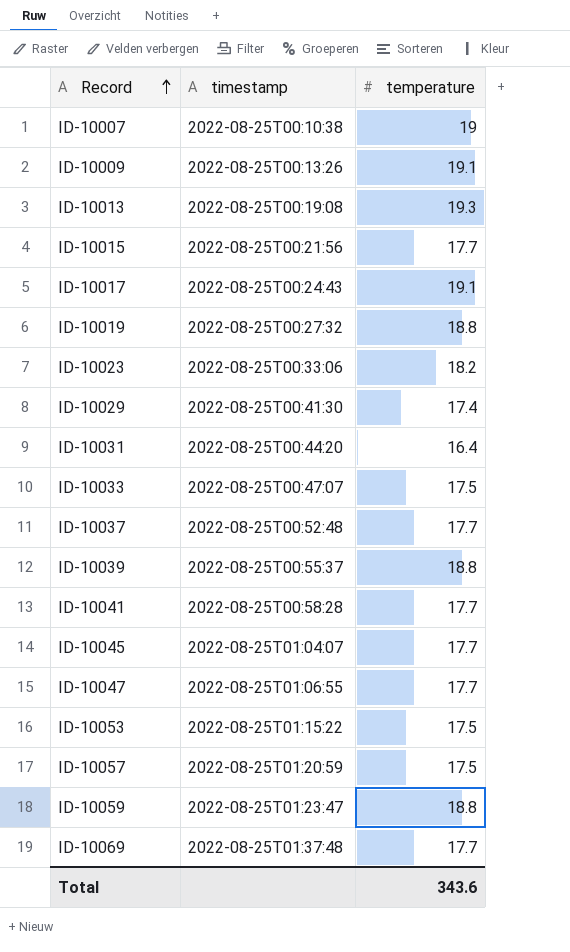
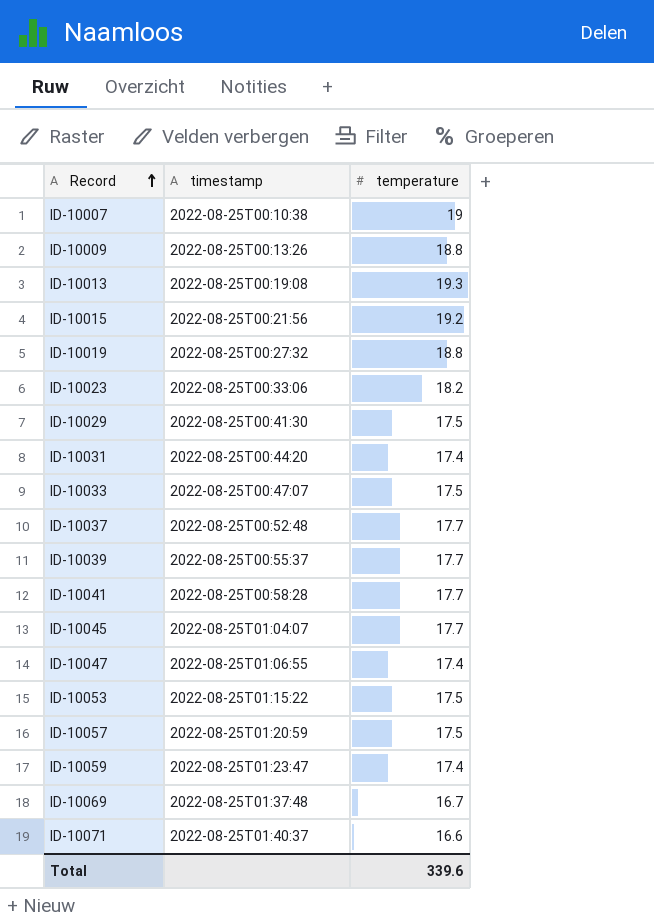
row ID-10017: 2022-08-25T00:24:43 | 19.1 -> none
ID-10009 | temperature: 19.1 -> 18.8
ID-10015 | temperature: 17.7 -> 19.2
ID-10029 | temperature: 17.4 -> 17.5
ID-10031 | temperature: 16.4 -> 17.4
ID-10039 | temperature: 18.8 -> 17.7
ID-10047 | temperature: 17.7 -> 17.4
ID-10059 | temperature: 18.8 -> 17.4
ID-10069 | temperature: 17.7 -> 16.7
row ID-10071: none -> 2022-08-25T01:40:37 | 16.6
Total | temperature: 343.6 -> 339.6

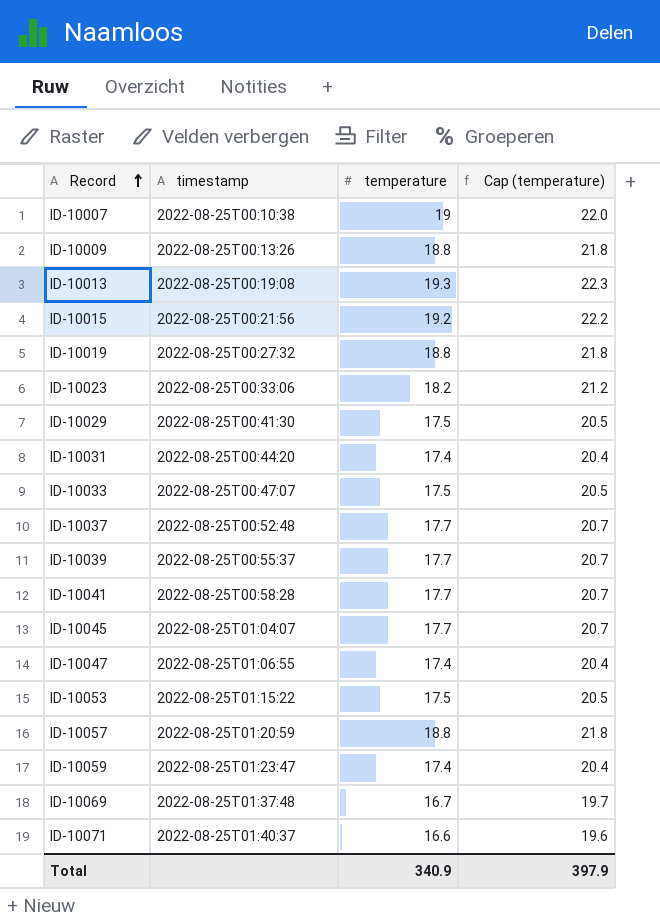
column Cap (temperature) | formula: none -> [temperature] + 3
ID-10057 | temperature: 17.5 -> 18.8
Total | temperature: 339.6 -> 340.9

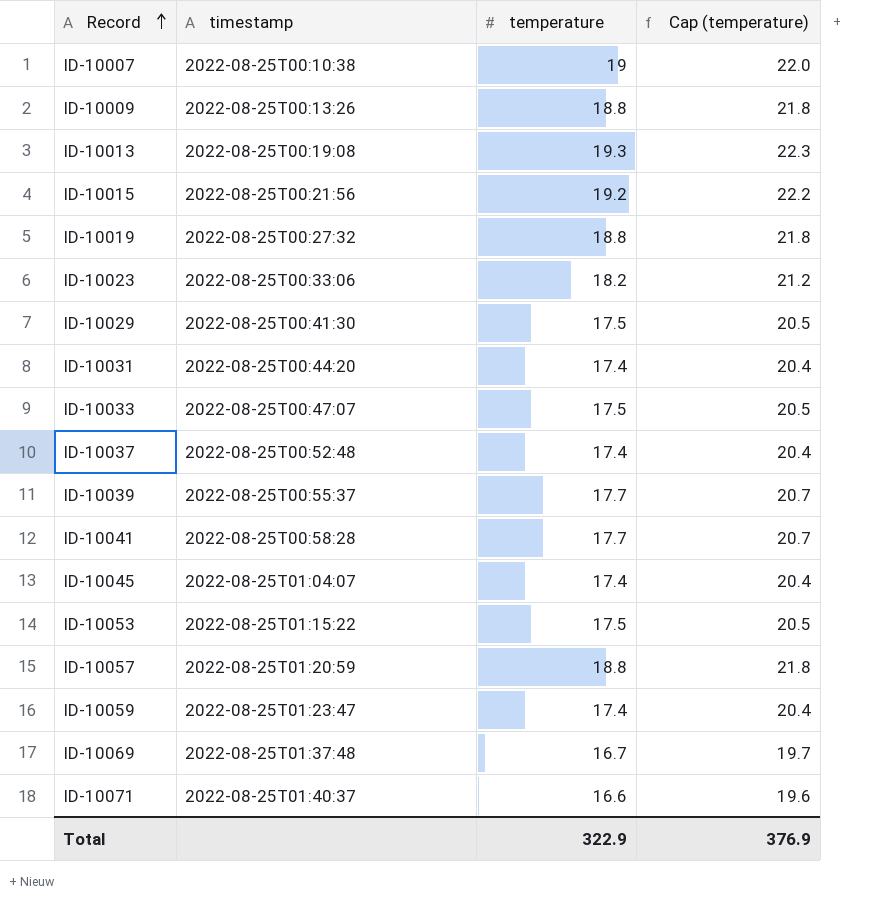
row ID-10047: 2022-08-25T01:06:55 | 17.4 | 20.4 -> none
ID-10037 | temperature: 17.7 -> 17.4
ID-10037 | Cap (temperature): 20.7 -> 20.4
ID-10045 | temperature: 17.7 -> 17.4
ID-10045 | Cap (temperature): 20.7 -> 20.4
Total | temperature: 340.9 -> 322.9
Total | Cap (temperature): 397.9 -> 376.9

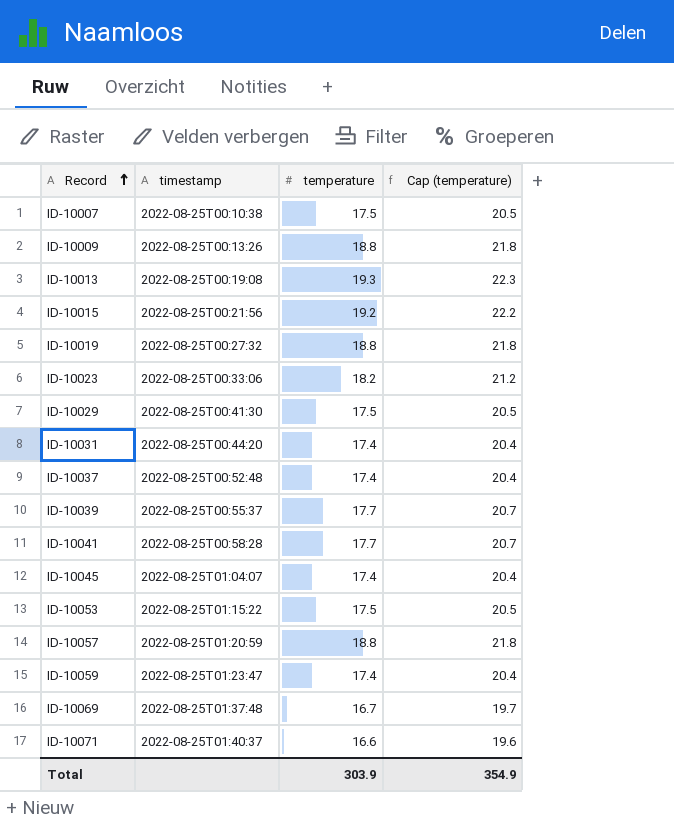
row ID-10033: 2022-08-25T00:47:07 | 17.5 | 20.5 -> none
ID-10007 | temperature: 19 -> 17.5
ID-10007 | Cap (temperature): 22.0 -> 20.5
Total | temperature: 322.9 -> 303.9
Total | Cap (temperature): 376.9 -> 354.9

